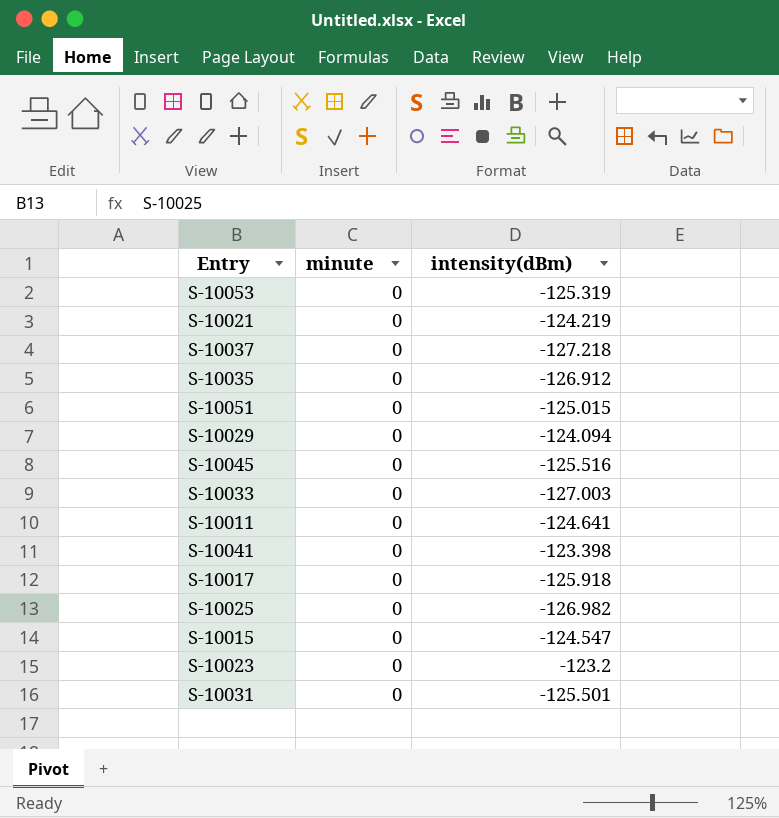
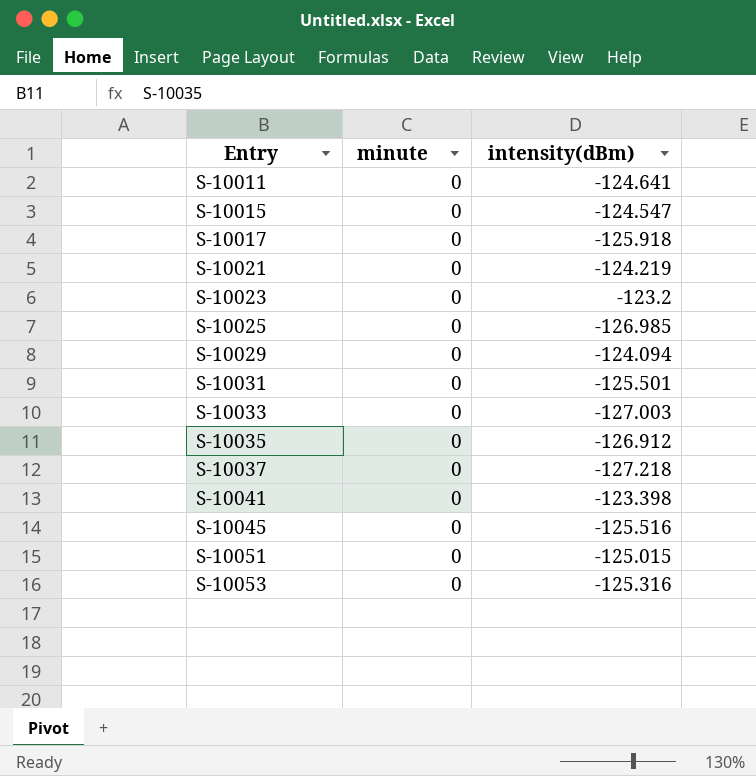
row order: none -> Entry ascending
S-10025 | intensity(dBm): -126.982 -> -126.985
S-10053 | intensity(dBm): -125.319 -> -125.316

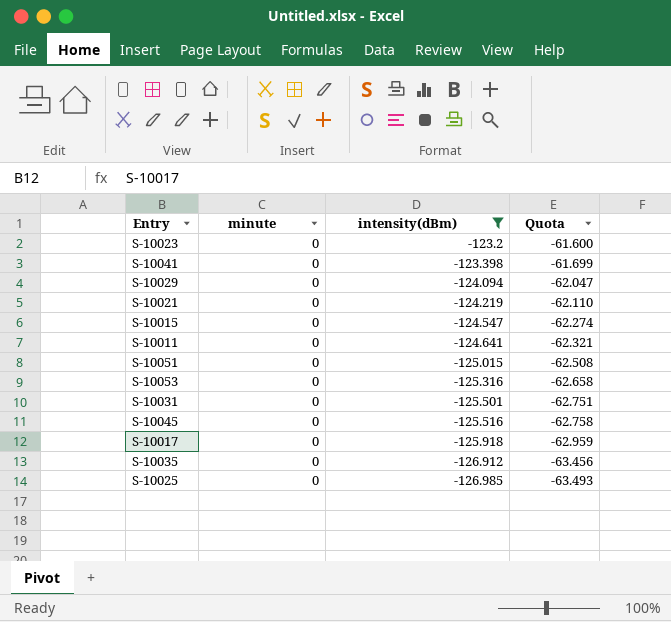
filter: none -> intensity(dBm) >= -126.985
row order: Entry ascending -> intensity(dBm) descending
column Quota | formula: none -> [intensity(dBm)] * 0.5

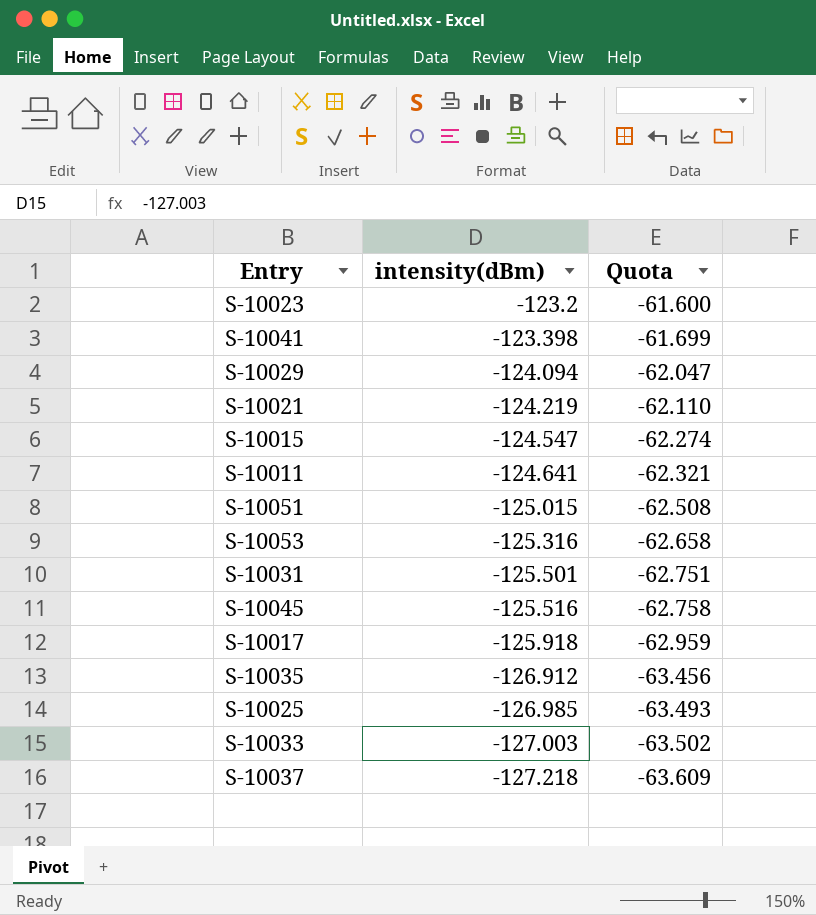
filter: intensity(dBm) >= -126.985 -> none
column minute | position: 2 -> none

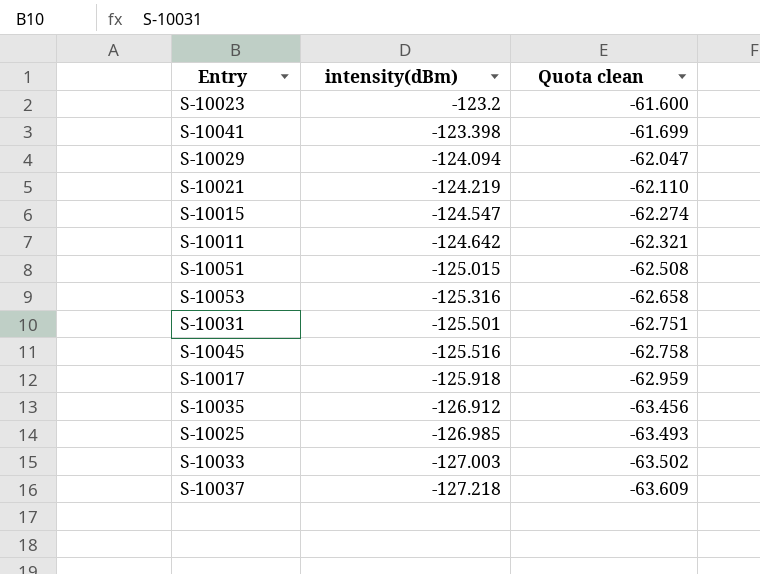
column name: Quota -> Quota clean
S-10011 | intensity(dBm): -124.641 -> -124.642

